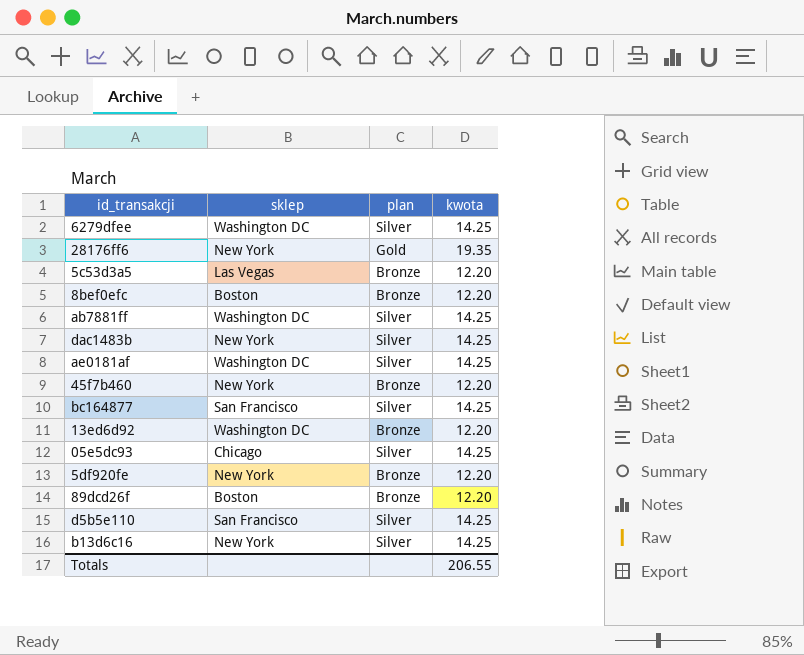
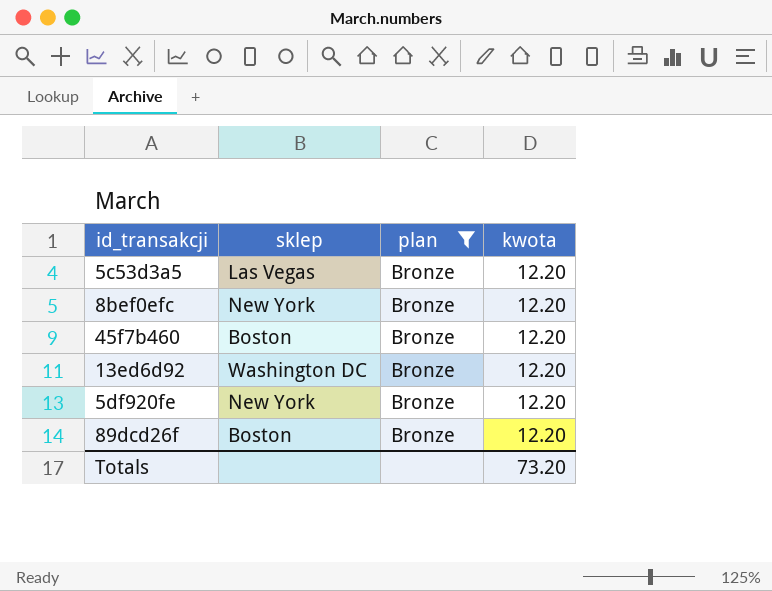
filter: none -> plan = Bronze
8bef0efc | sklep: Boston -> New York
45f7b460 | sklep: New York -> Boston
Totals | kwota: 206.55 -> 73.20

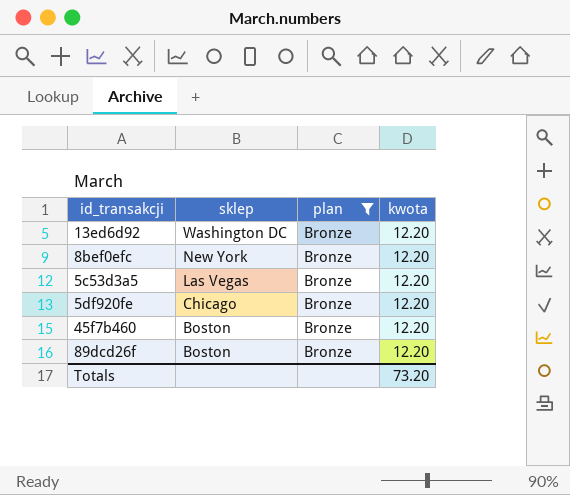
row order: none -> sklep descending
5df920fe | sklep: New York -> Chicago

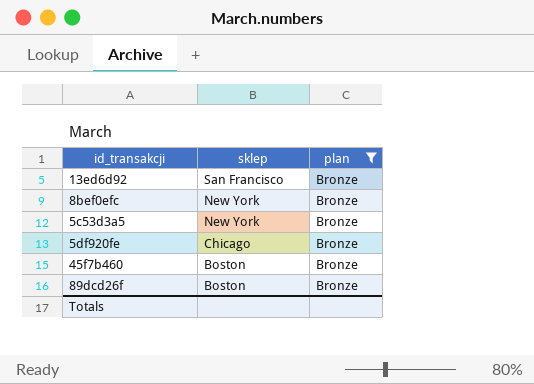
column kwota | position: 4 -> none
13ed6d92 | sklep: Washington DC -> San Francisco
5c53d3a5 | sklep: Las Vegas -> New York

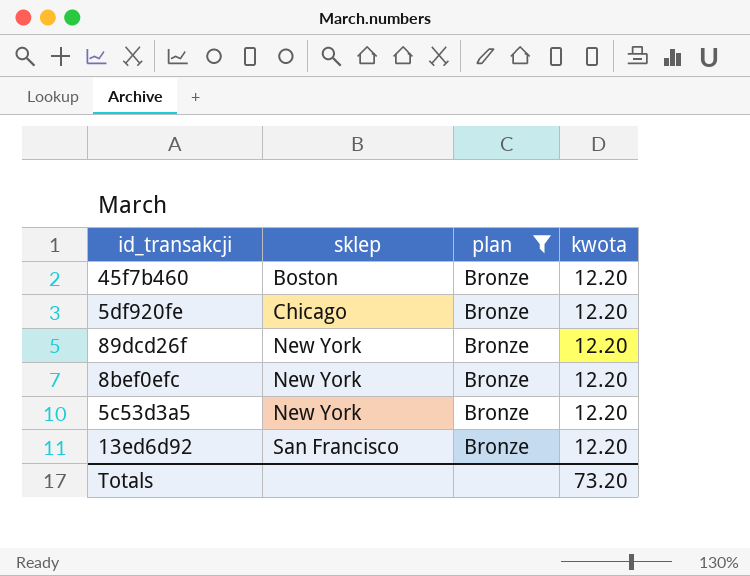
row order: sklep descending -> sklep ascending
column kwota | position: none -> 4
89dcd26f | sklep: Boston -> New York

